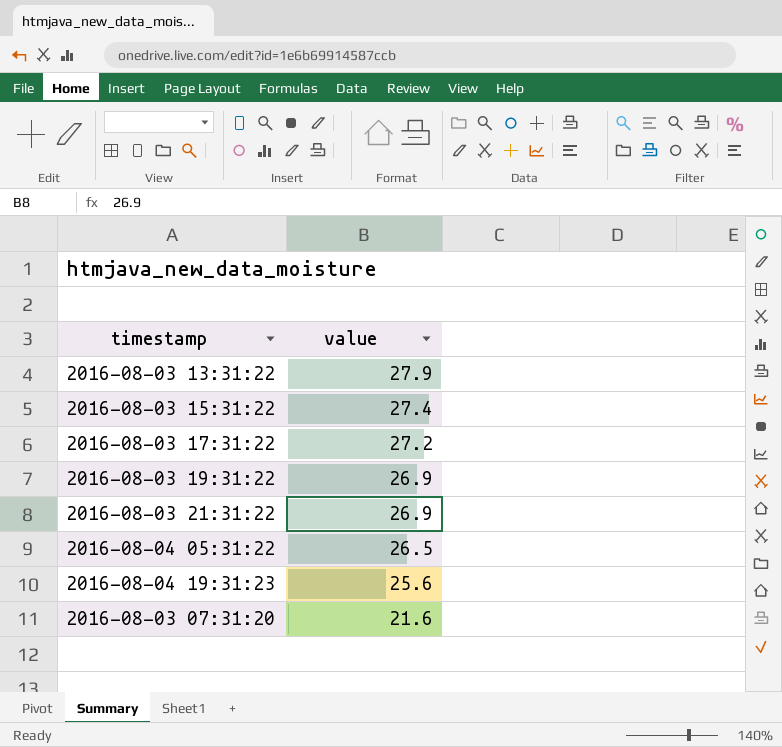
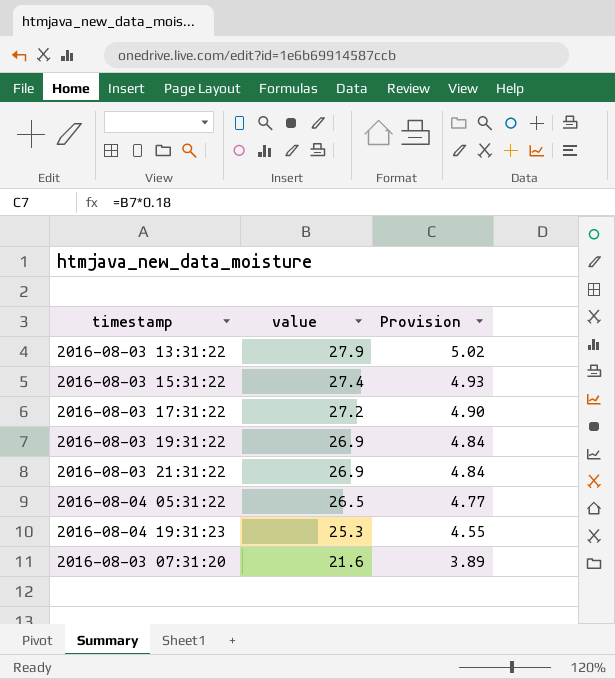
column Provision | formula: none -> [value] * 0.18
2016-08-04 19:31:23 | value: 25.6 -> 25.3

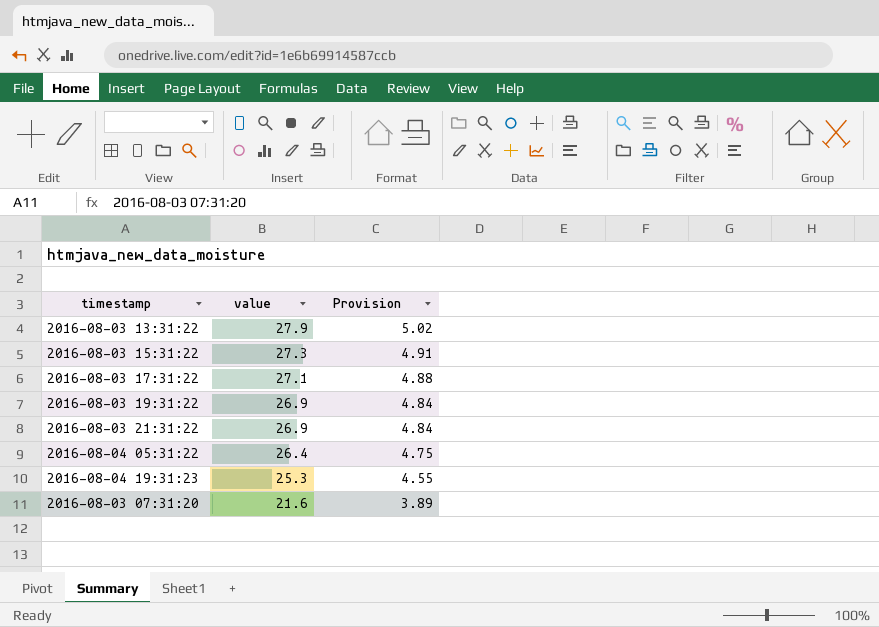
2016-08-03 15:31:22 | value: 27.4 -> 27.3
2016-08-03 15:31:22 | Provision: 4.93 -> 4.91
2016-08-03 17:31:22 | value: 27.2 -> 27.1
2016-08-03 17:31:22 | Provision: 4.90 -> 4.88
2016-08-04 05:31:22 | value: 26.5 -> 26.4
2016-08-04 05:31:22 | Provision: 4.77 -> 4.75

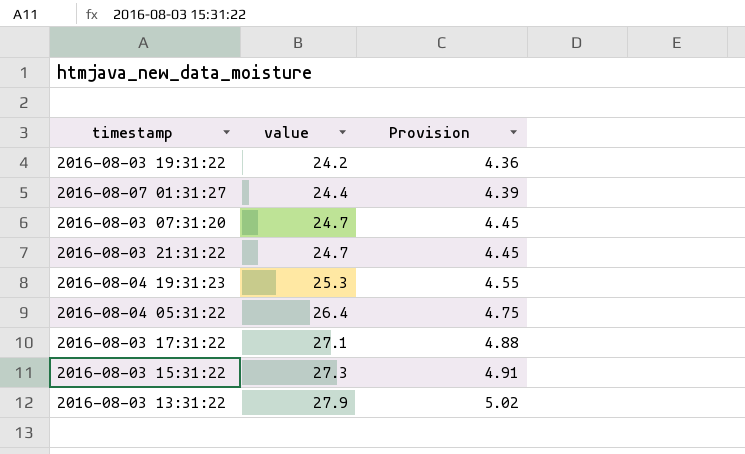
row order: value descending -> value ascending
2016-08-03 19:31:22 | value: 26.9 -> 24.2
2016-08-03 19:31:22 | Provision: 4.84 -> 4.36
row 2016-08-07 01:31:27: none -> 24.4 | 4.39
2016-08-03 07:31:20 | value: 21.6 -> 24.7
2016-08-03 07:31:20 | Provision: 3.89 -> 4.45
2016-08-03 21:31:22 | value: 26.9 -> 24.7
2016-08-03 21:31:22 | Provision: 4.84 -> 4.45

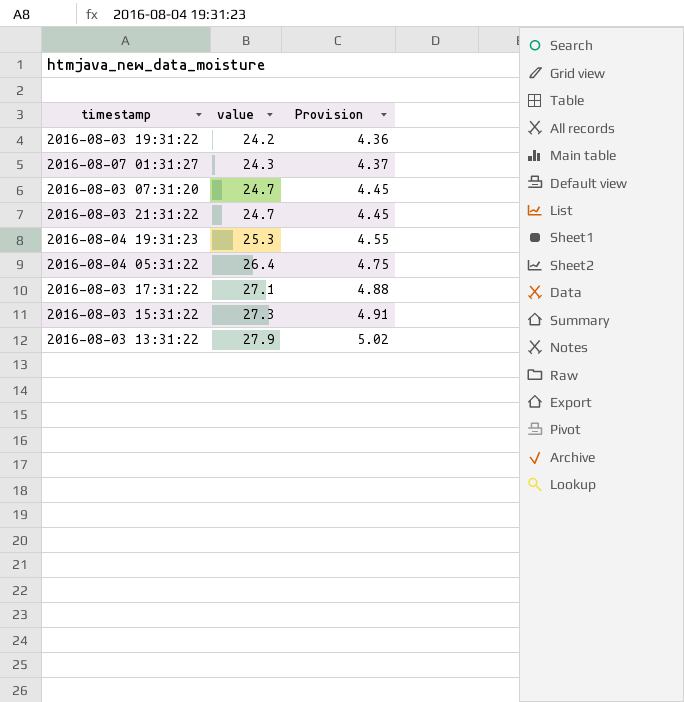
2016-08-07 01:31:27 | value: 24.4 -> 24.3
2016-08-07 01:31:27 | Provision: 4.39 -> 4.37

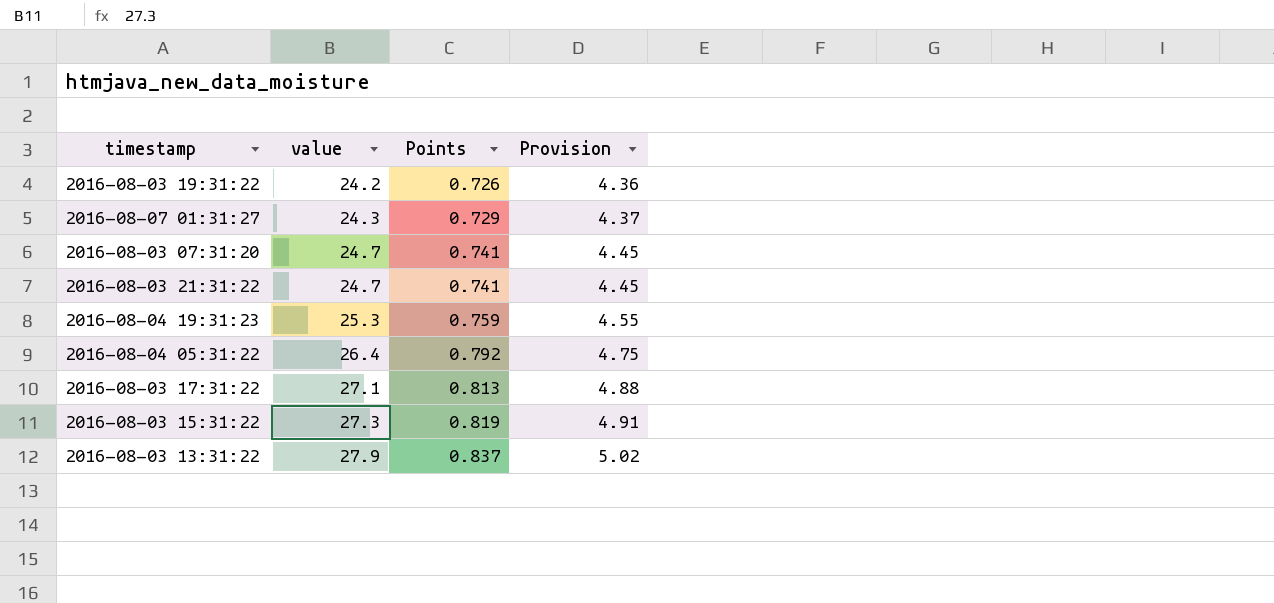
column Points | formula: none -> [value] * 0.03

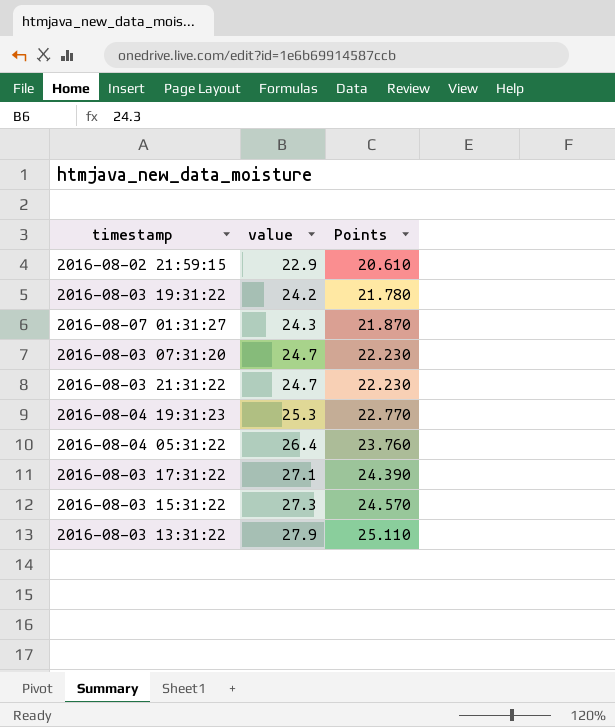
column Provision | formula: [value] * 0.18 -> none
column Points | formula: [value] * 0.03 -> [value] * 0.9
row 2016-08-02 21:59:15: none -> 22.9 | 20.610

